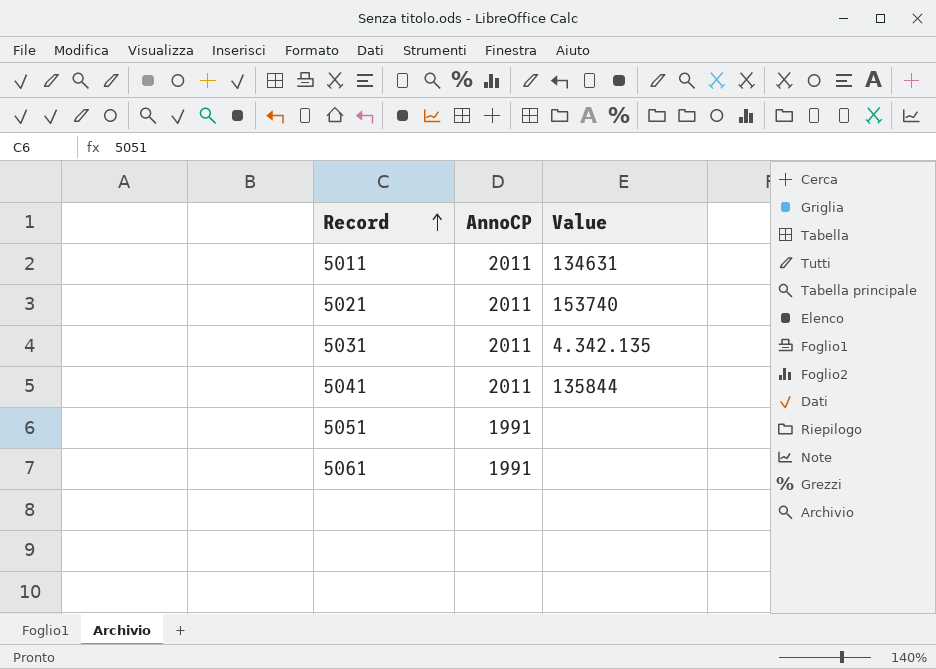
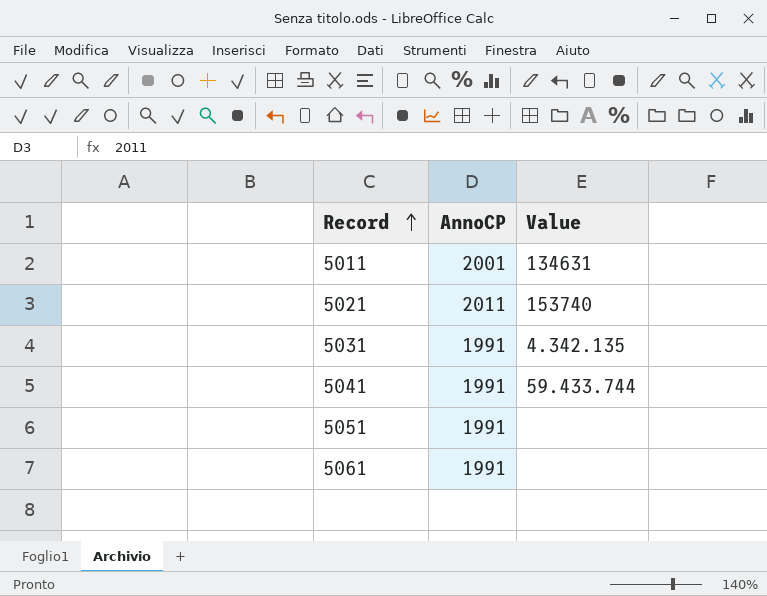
5011 | AnnoCP: 2011 -> 2001
5031 | AnnoCP: 2011 -> 1991
5041 | AnnoCP: 2011 -> 1991
5041 | Value: 135844 -> 59.433.744

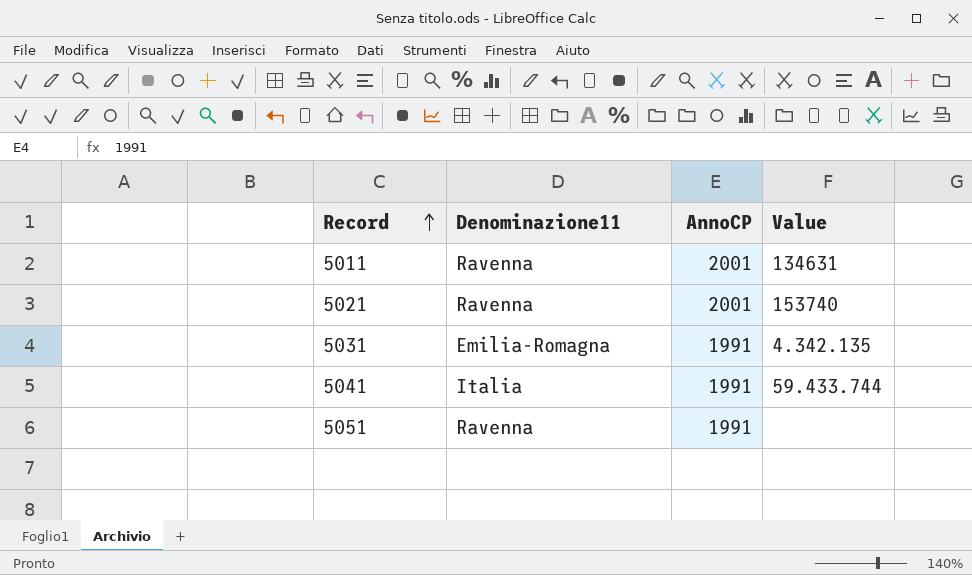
column Denominazione11 | position: none -> 2
row 5061: 1991 | none -> none
5021 | AnnoCP: 2011 -> 2001

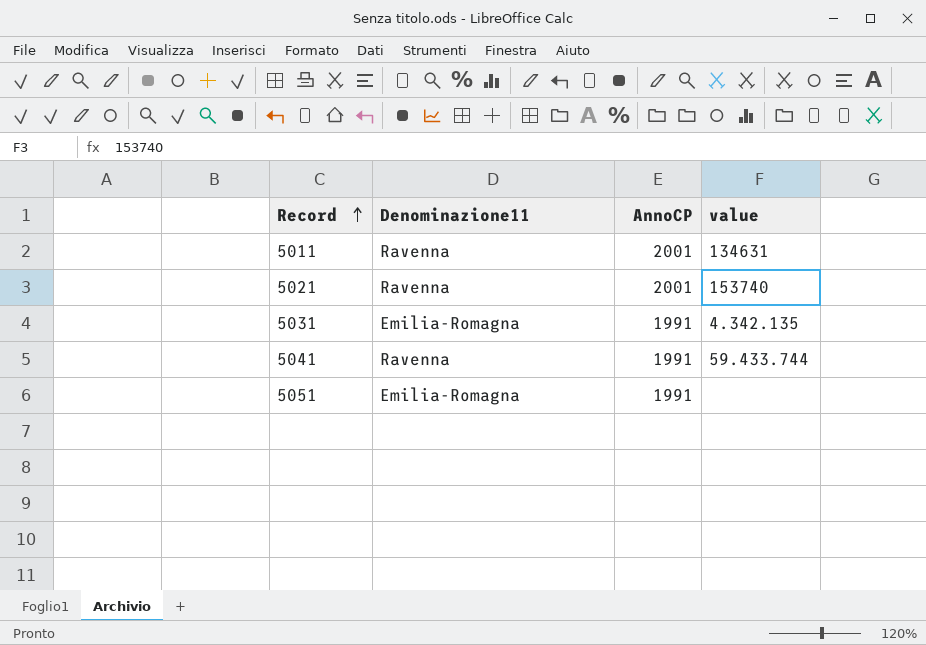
column name: Value -> value
5041 | Denominazione11: Italia -> Ravenna
5051 | Denominazione11: Ravenna -> Emilia-Romagna

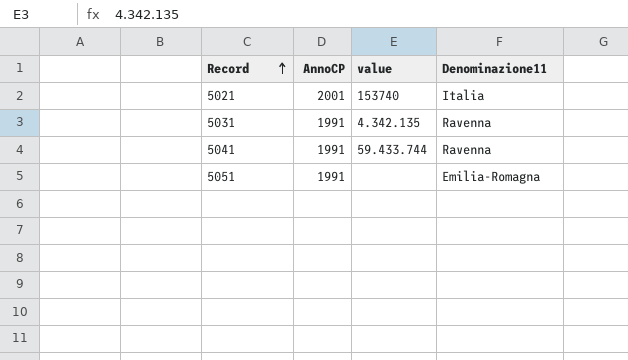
column Denominazione11 | position: 2 -> 4
row 5011: Ravenna | 2001 | 134631 -> none
5021 | Denominazione11: Ravenna -> Italia
5031 | Denominazione11: Emilia-Romagna -> Ravenna

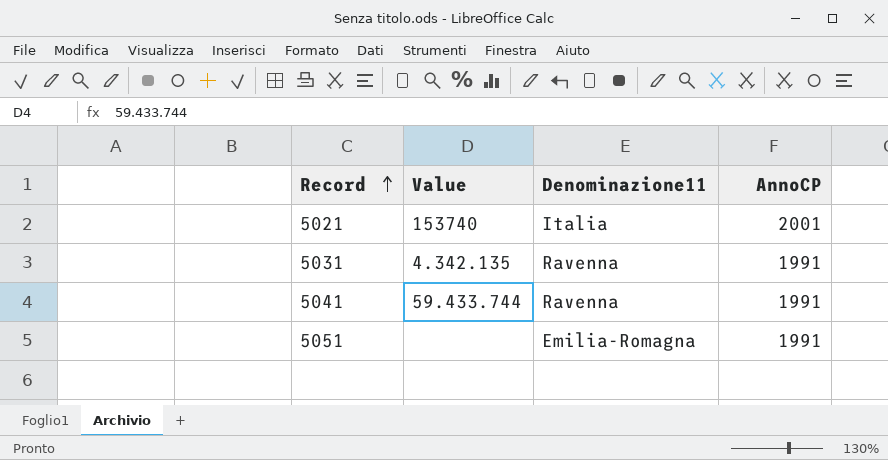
column name: value -> Value
column AnnoCP | position: 2 -> 4

